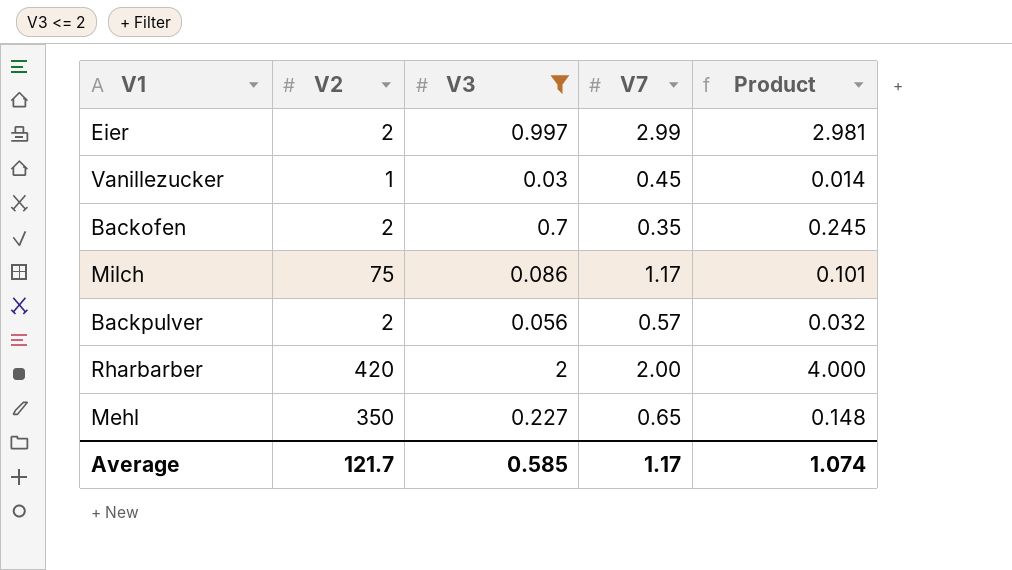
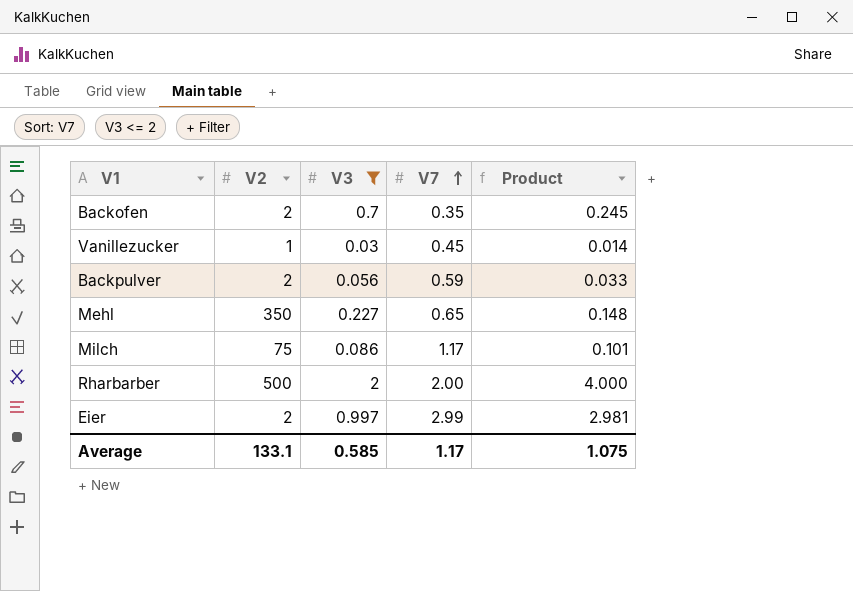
row order: none -> V7 ascending
Backpulver | V7: 0.57 -> 0.59
Backpulver | Product: 0.032 -> 0.033
Rharbarber | V2: 420 -> 500
Average | V2: 121.7 -> 133.1
Average | Product: 1.074 -> 1.075

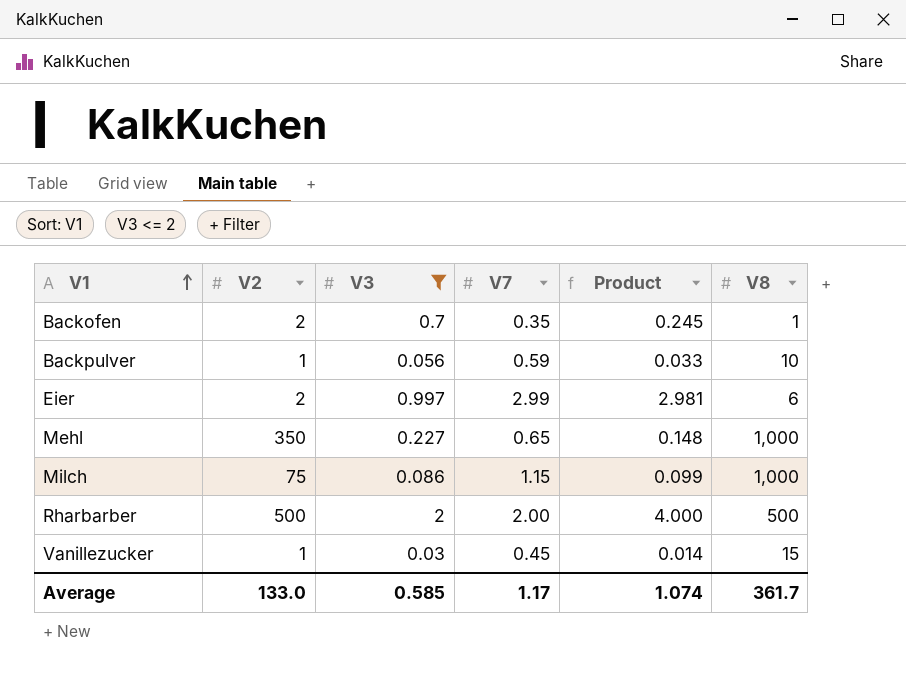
row order: V7 ascending -> V1 ascending
column V8 | position: none -> 6
Backpulver | V2: 2 -> 1
Milch | V7: 1.17 -> 1.15
Milch | Product: 0.101 -> 0.099
Average | V2: 133.1 -> 133.0
Average | Product: 1.075 -> 1.074

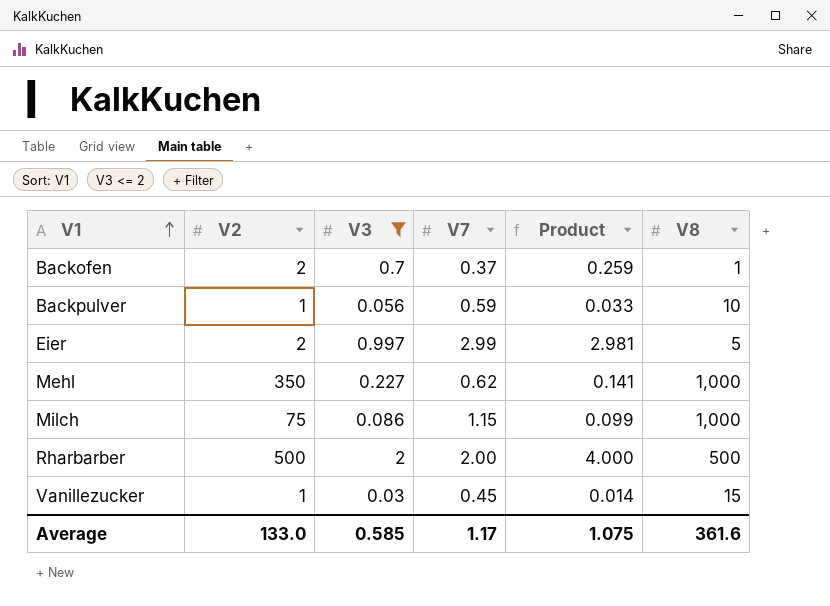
Backofen | V7: 0.35 -> 0.37
Backofen | Product: 0.245 -> 0.259
Eier | V8: 6 -> 5
Mehl | V7: 0.65 -> 0.62
Mehl | Product: 0.148 -> 0.141
Average | Product: 1.074 -> 1.075
Average | V8: 361.7 -> 361.6

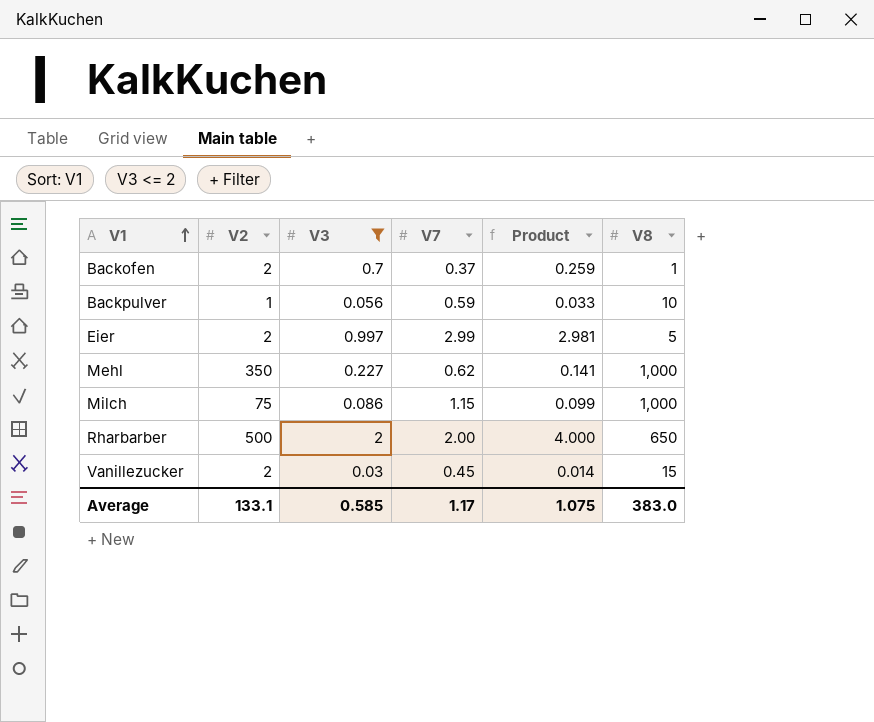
Rharbarber | V8: 500 -> 650
Vanillezucker | V2: 1 -> 2
Average | V2: 133.0 -> 133.1
Average | V8: 361.6 -> 383.0

